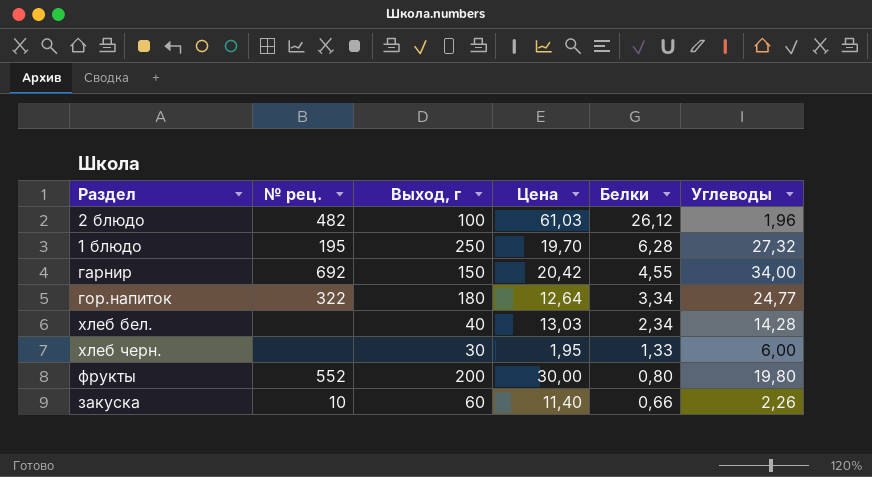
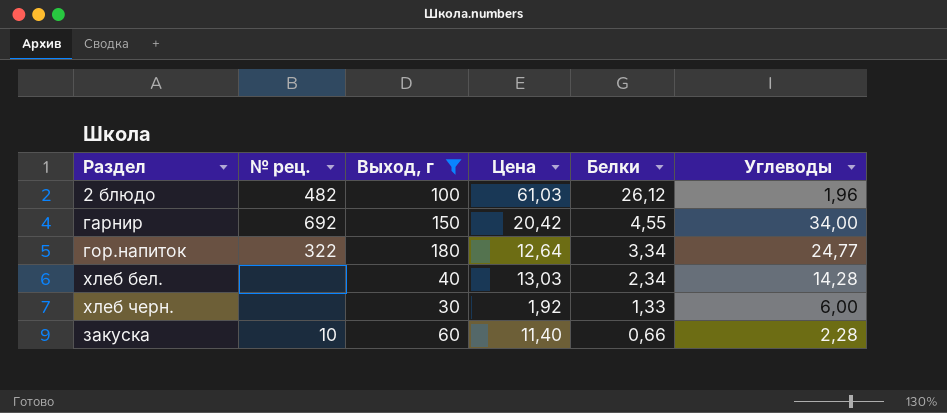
filter: none -> Выход, г <= 180
хлеб черн. | Цена: 1,95 -> 1,92
закуска | Углеводы: 2,26 -> 2,28

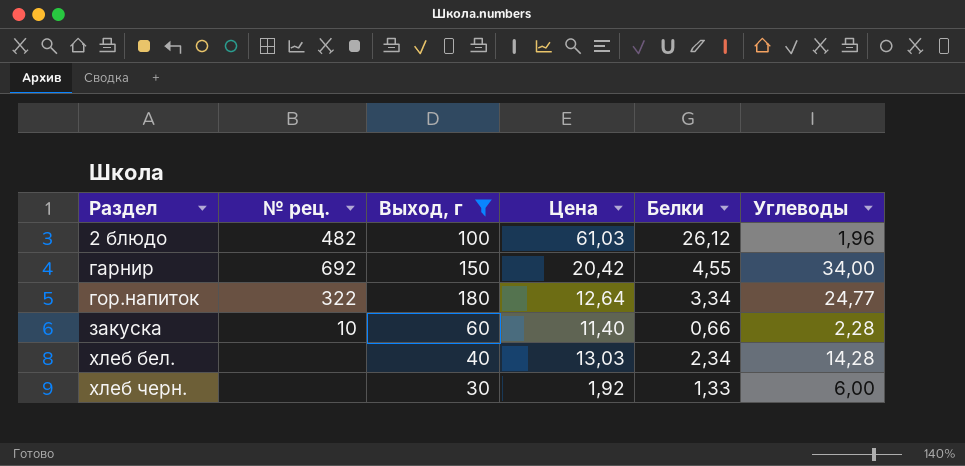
row order: Белки descending -> Раздел ascending

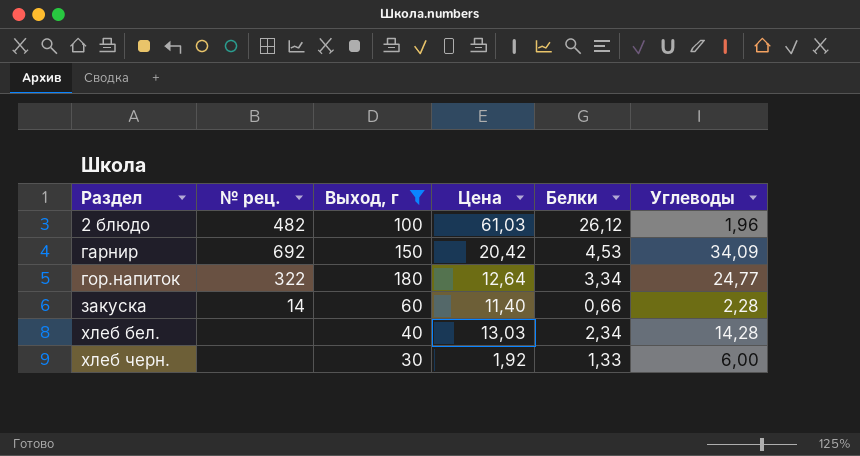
гарнир | Белки: 4,55 -> 4,53
гарнир | Углеводы: 34,00 -> 34,09
закуска | № рец.: 10 -> 14

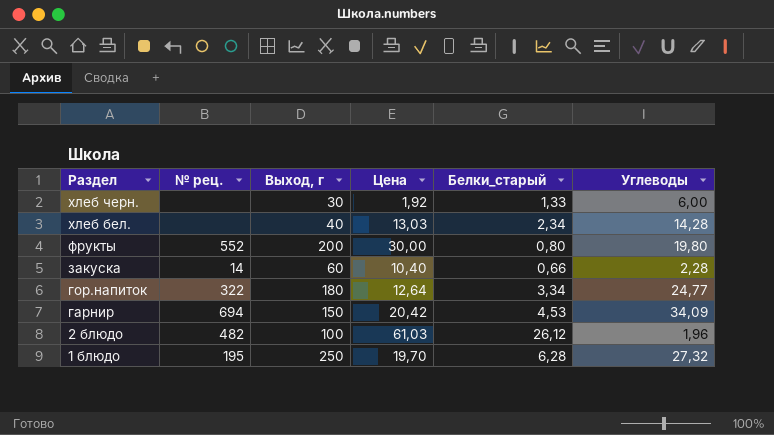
filter: Выход, г <= 180 -> none
row order: Раздел ascending -> Раздел descending
column name: Белки -> Белки_старый
закуска | Цена: 11,40 -> 10,40
гарнир | № рец.: 692 -> 694

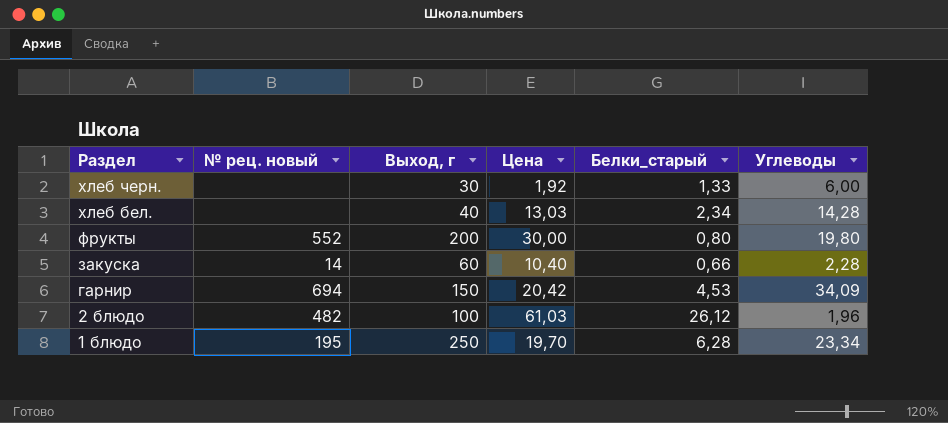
column name: № рец. -> № рец. новый
row гор.напиток: 322 | 180 | 12,64 | 3,34 | 24,77 -> none
1 блюдо | Углеводы: 27,32 -> 23,34

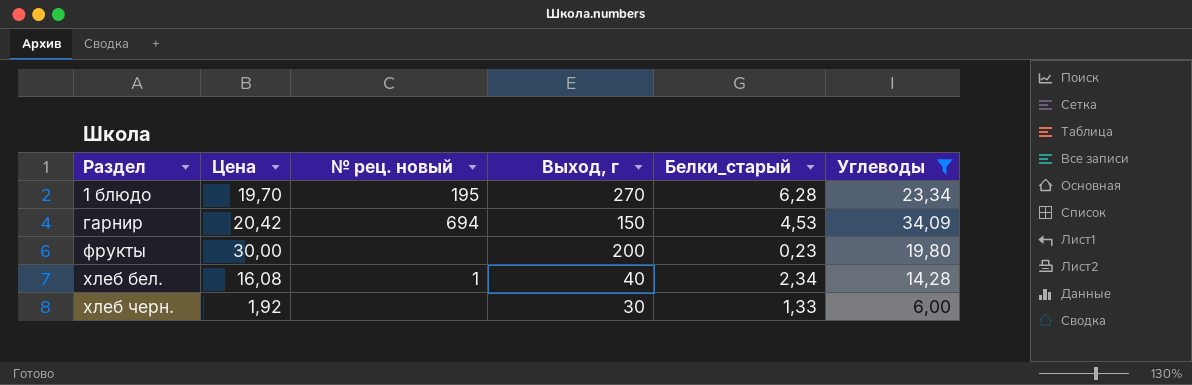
filter: none -> Углеводы >= 6,00
row order: Раздел descending -> Раздел ascending
column Цена | position: 4 -> 2
1 блюдо | Выход, г: 250 -> 270
фрукты | № рец. новый: 552 -> none
фрукты | Белки_старый: 0,80 -> 0,23
хлеб бел. | Цена: 13,03 -> 16,08
хлеб бел. | № рец. новый: none -> 1

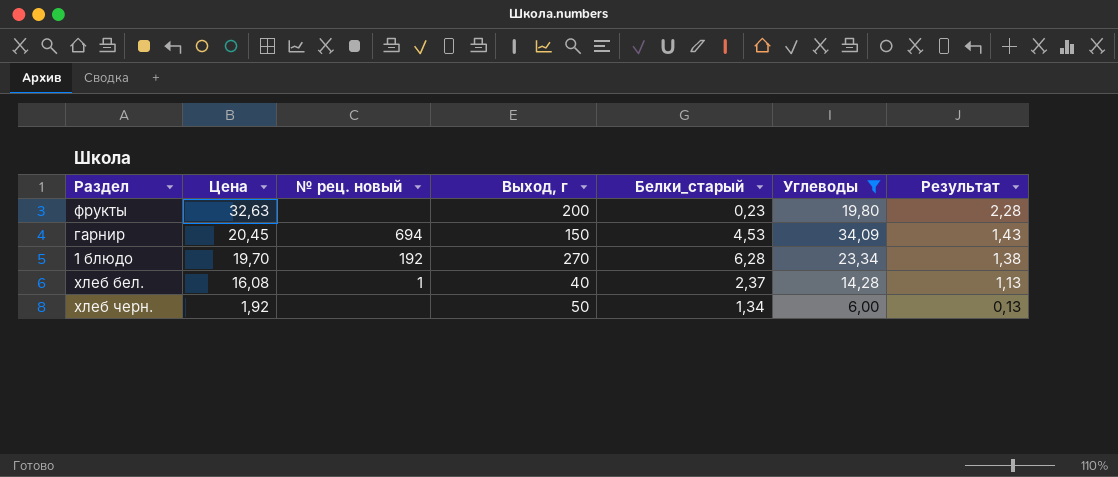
row order: Раздел ascending -> Цена descending
column Результат | formula: none -> [Цена] * 0,07
фрукты | Цена: 30,00 -> 32,63
гарнир | Цена: 20,42 -> 20,45
1 блюдо | № рец. новый: 195 -> 192
хлеб бел. | Белки_старый: 2,34 -> 2,37
хлеб черн. | Выход, г: 30 -> 50
хлеб черн. | Белки_старый: 1,33 -> 1,34

